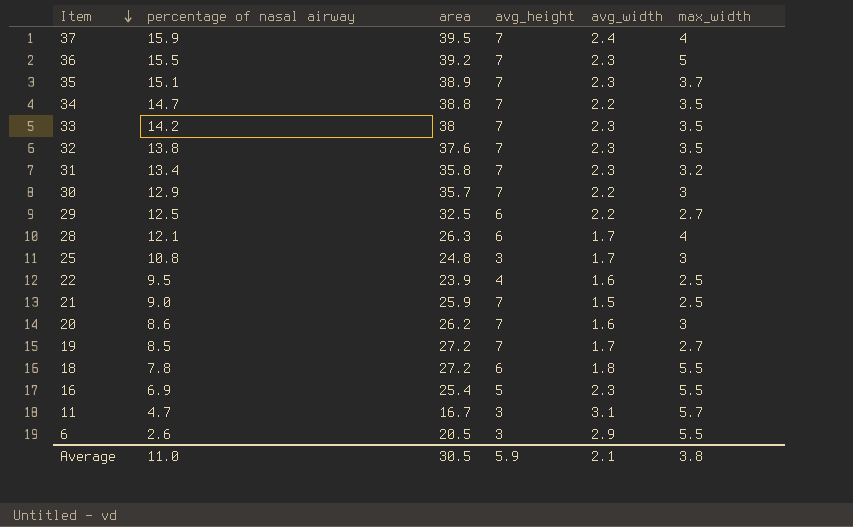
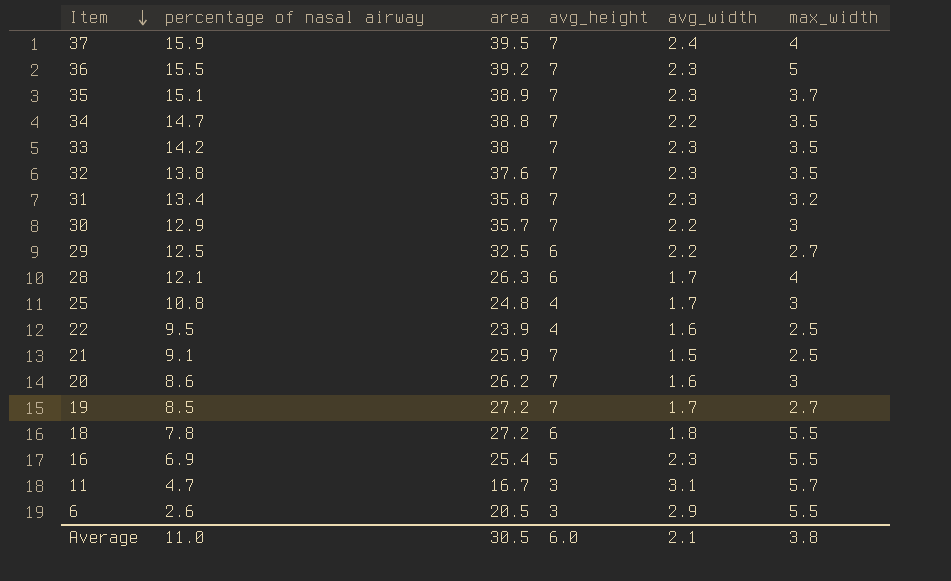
25 | avg_height: 3 -> 4
21 | percentage of nasal airway: 9.0 -> 9.1
Average | avg_height: 5.9 -> 6.0

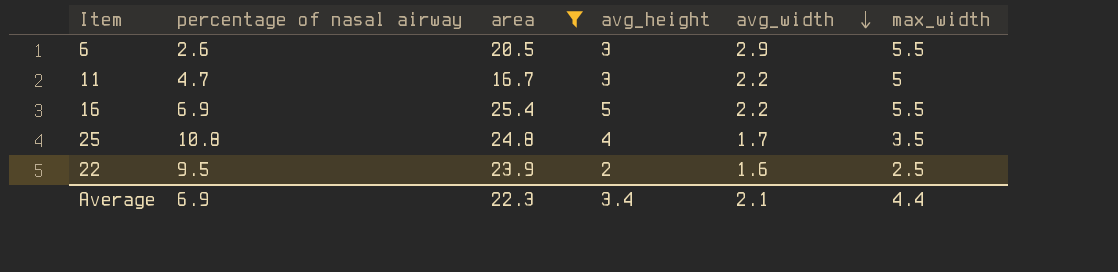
filter: none -> area <= 25.4
row order: Item descending -> avg_width descending
11 | avg_width: 3.1 -> 2.2
11 | max_width: 5.7 -> 5
16 | avg_width: 2.3 -> 2.2
25 | max_width: 3 -> 3.5
22 | avg_height: 4 -> 2
Average | percentage of nasal airway: 11.0 -> 6.9
Average | area: 30.5 -> 22.3
Average | avg_height: 6.0 -> 3.4
Average | max_width: 3.8 -> 4.4

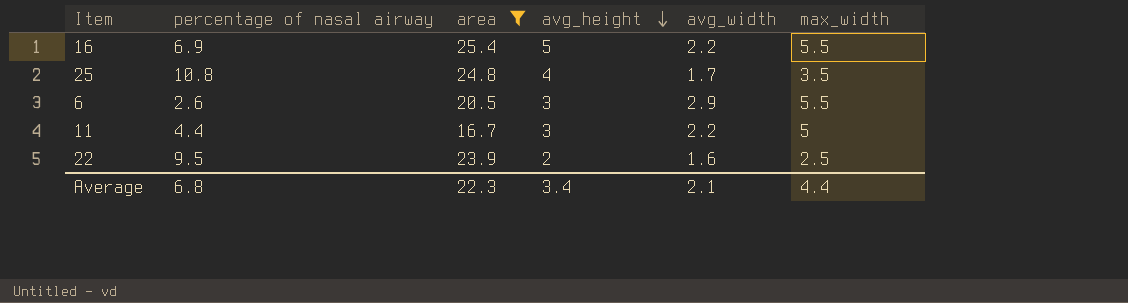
row order: avg_width descending -> avg_height descending
11 | percentage of nasal airway: 4.7 -> 4.4
Average | percentage of nasal airway: 6.9 -> 6.8

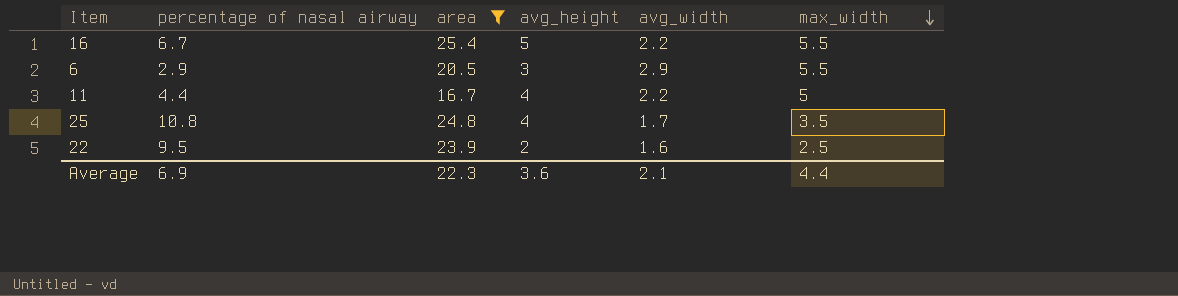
row order: avg_height descending -> max_width descending
16 | percentage of nasal airway: 6.9 -> 6.7
6 | percentage of nasal airway: 2.6 -> 2.9
11 | avg_height: 3 -> 4
Average | percentage of nasal airway: 6.8 -> 6.9
Average | avg_height: 3.4 -> 3.6

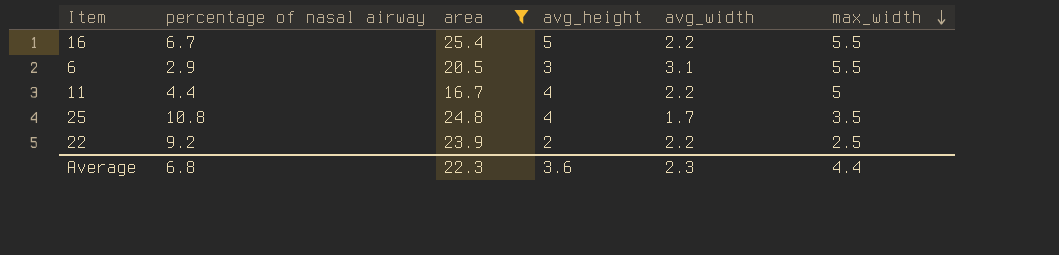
6 | avg_width: 2.9 -> 3.1
22 | percentage of nasal airway: 9.5 -> 9.2
22 | avg_width: 1.6 -> 2.2
Average | percentage of nasal airway: 6.9 -> 6.8
Average | avg_width: 2.1 -> 2.3

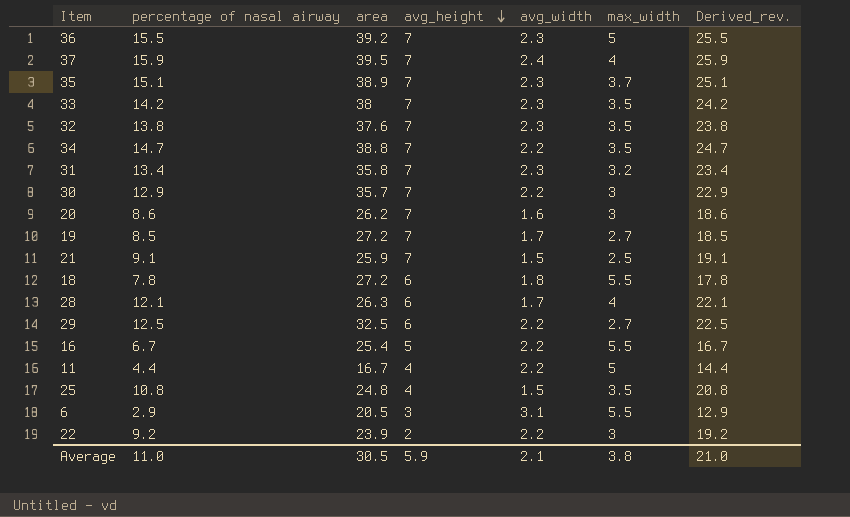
filter: area <= 25.4 -> none
row order: max_width descending -> avg_height descending
column Derived_rev. | formula: none -> [percentage of nasal airway] + 10
25 | avg_width: 1.7 -> 1.5
22 | max_width: 2.5 -> 3
Average | percentage of nasal airway: 6.8 -> 11.0
Average | area: 22.3 -> 30.5
Average | avg_height: 3.6 -> 5.9
Average | avg_width: 2.3 -> 2.1
Average | max_width: 4.4 -> 3.8

